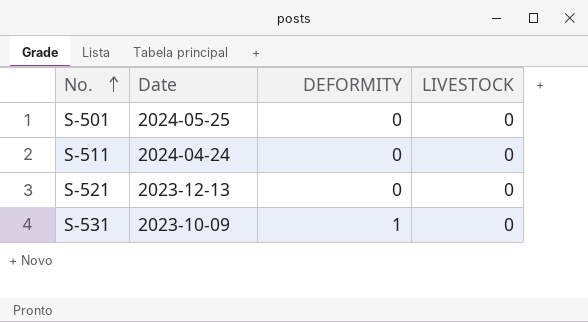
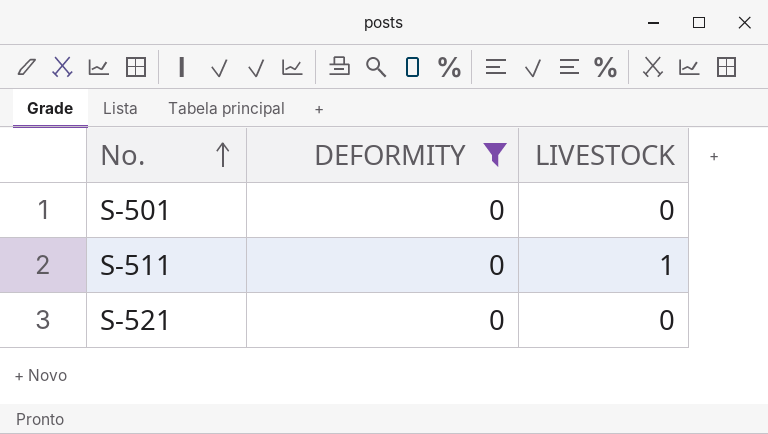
filter: none -> DEFORMITY = 0
column Date | position: 2 -> none
S-511 | LIVESTOCK: 0 -> 1

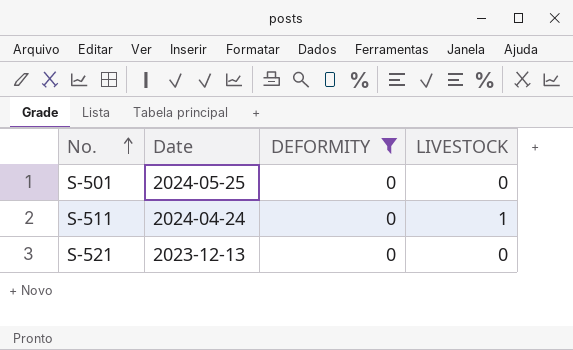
column Date | position: none -> 2

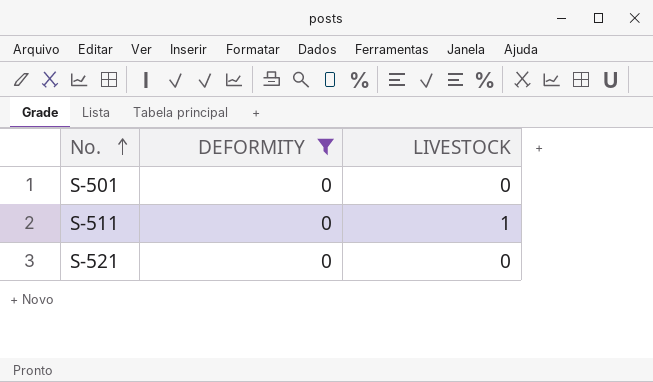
column Date | position: 2 -> none

